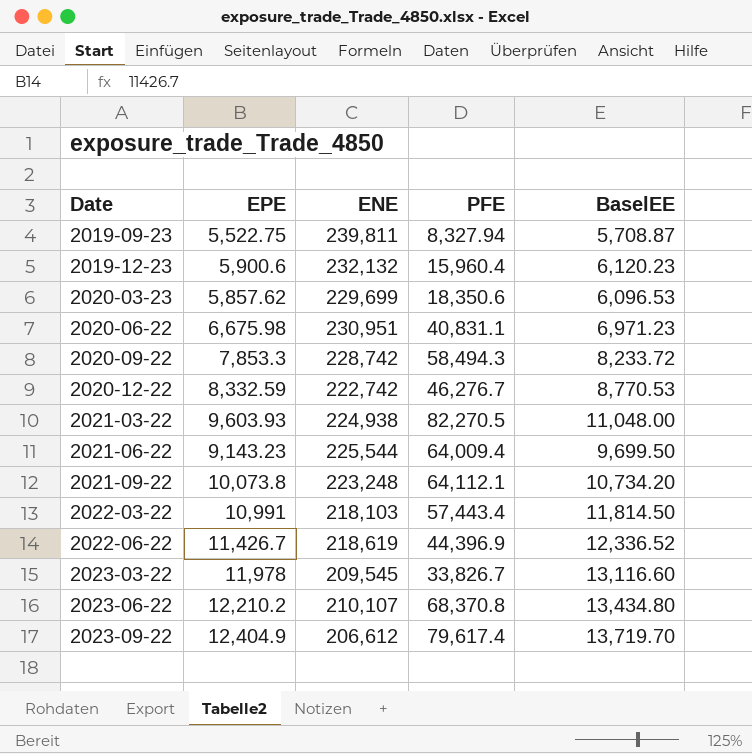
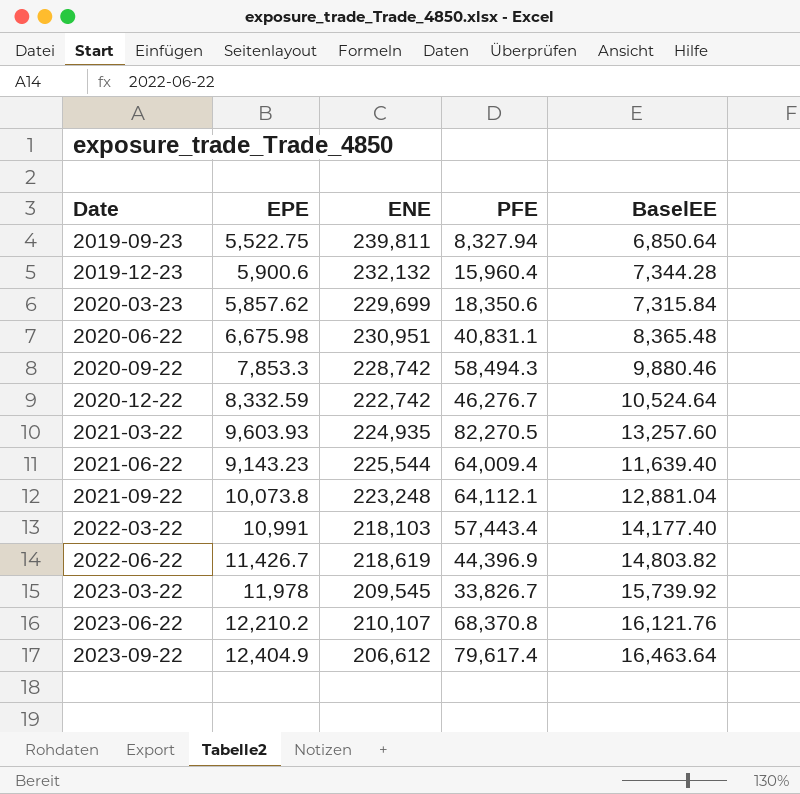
2019-09-23 | BaselEE: 5,708.87 -> 6,850.64
2019-12-23 | BaselEE: 6,120.23 -> 7,344.28
2020-03-23 | BaselEE: 6,096.53 -> 7,315.84
2020-06-22 | BaselEE: 6,971.23 -> 8,365.48
2020-09-22 | BaselEE: 8,233.72 -> 9,880.46
2020-12-22 | BaselEE: 8,770.53 -> 10,524.64
2021-03-22 | ENE: 224,938 -> 224,935
2021-03-22 | BaselEE: 11,048.00 -> 13,257.60
2021-06-22 | BaselEE: 9,699.50 -> 11,639.40
2021-09-22 | BaselEE: 10,734.20 -> 12,881.04
2022-03-22 | BaselEE: 11,814.50 -> 14,177.40
2022-06-22 | BaselEE: 12,336.52 -> 14,803.82
2023-03-22 | BaselEE: 13,116.60 -> 15,739.92
2023-06-22 | BaselEE: 13,434.80 -> 16,121.76
2023-09-22 | BaselEE: 13,719.70 -> 16,463.64

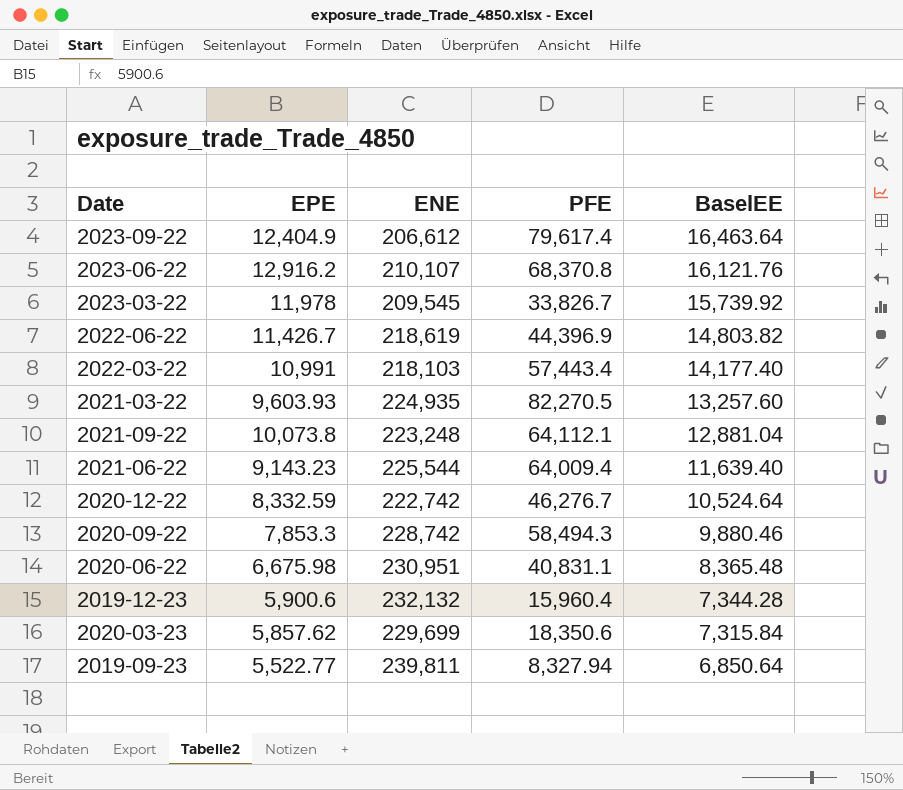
row order: Date ascending -> BaselEE descending
2023-06-22 | EPE: 12,210.2 -> 12,916.2
2019-09-23 | EPE: 5,522.75 -> 5,522.77

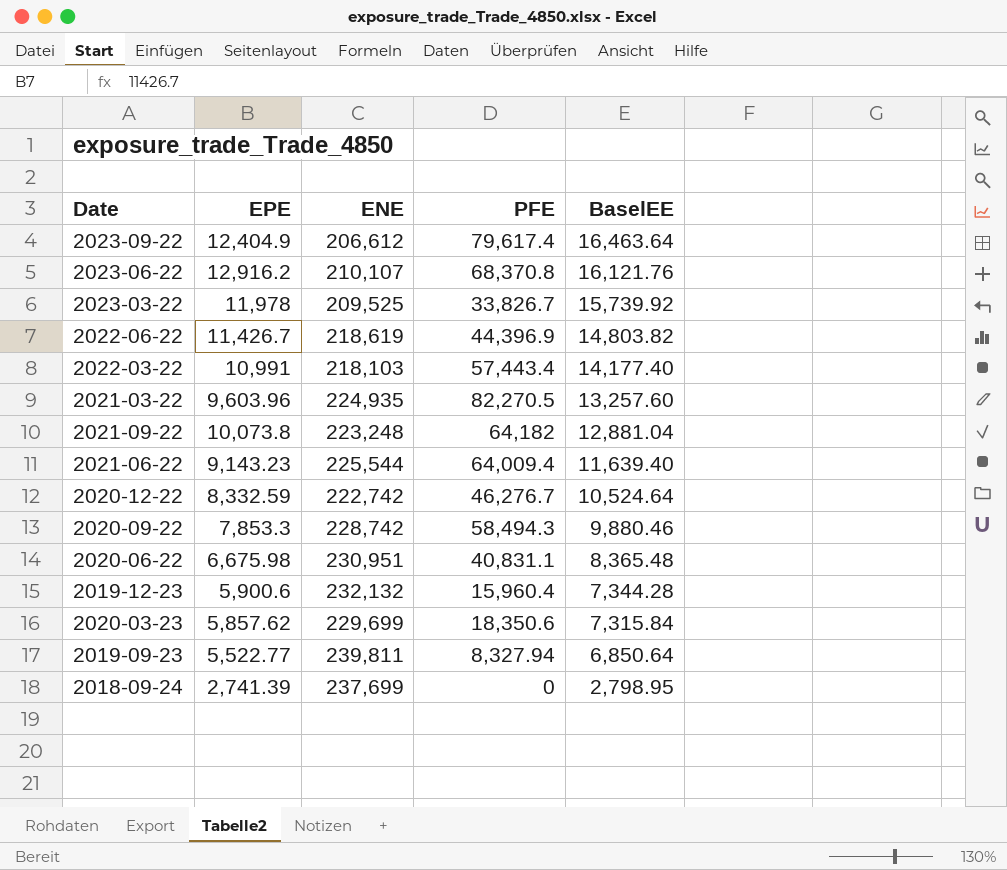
2023-03-22 | ENE: 209,545 -> 209,525
2021-03-22 | EPE: 9,603.93 -> 9,603.96
2021-09-22 | PFE: 64,112.1 -> 64,182
row 2018-09-24: none -> 2,741.39 | 237,699 | 0 | 2,798.95

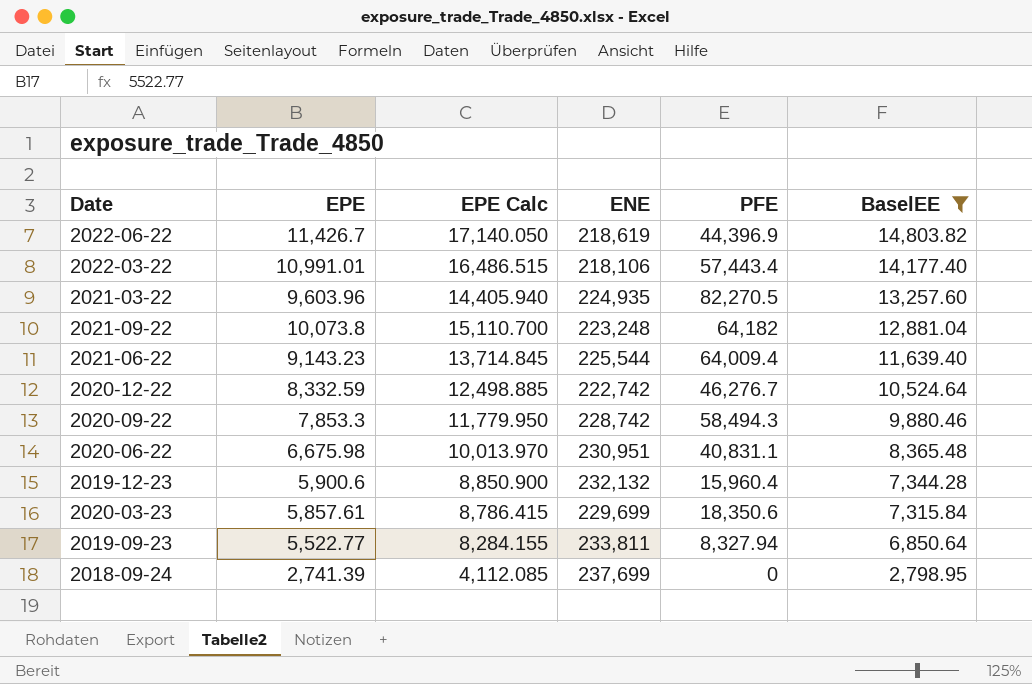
filter: none -> BaselEE <= 14,803.82
column EPE Calc | formula: none -> [EPE] * 1.5
2022-03-22 | EPE: 10,991 -> 10,991.01
2022-03-22 | ENE: 218,103 -> 218,106
2020-03-23 | EPE: 5,857.62 -> 5,857.61
2019-09-23 | ENE: 239,811 -> 233,811

